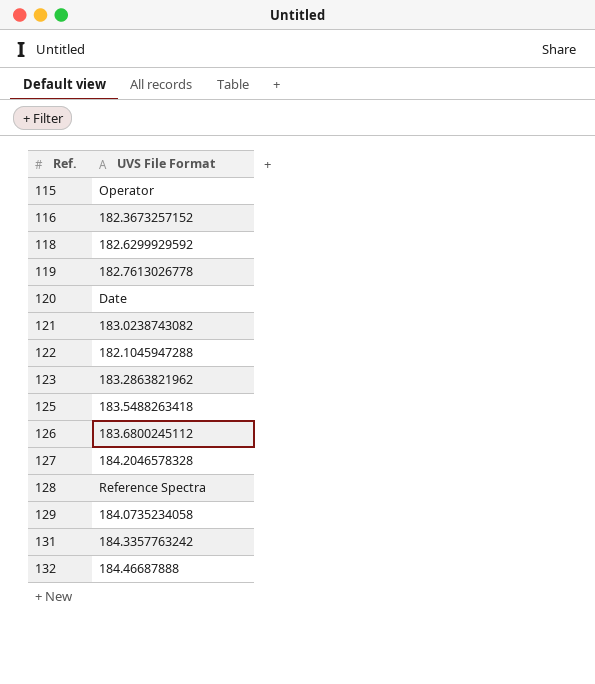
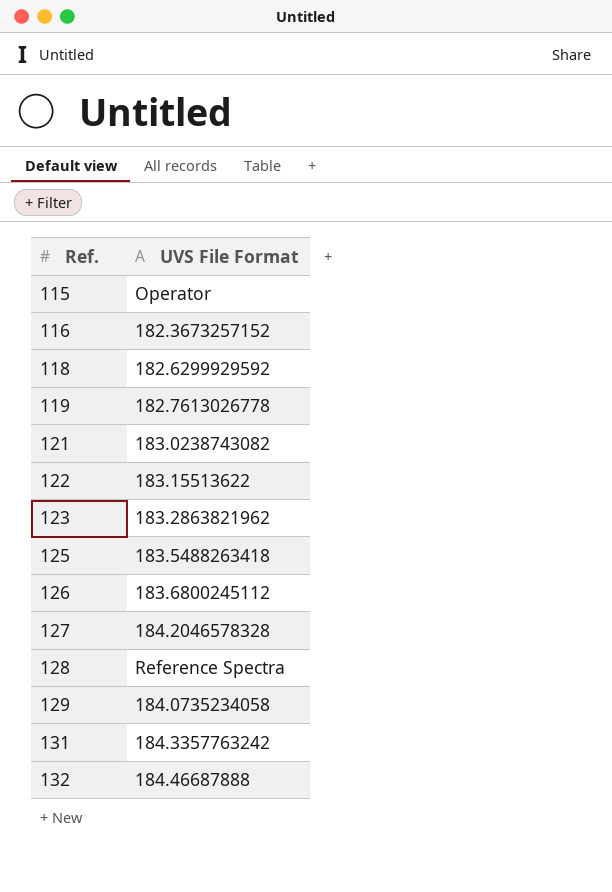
row 120: Date -> none
122 | UVS File Format: 182.1045947288 -> 183.15513622

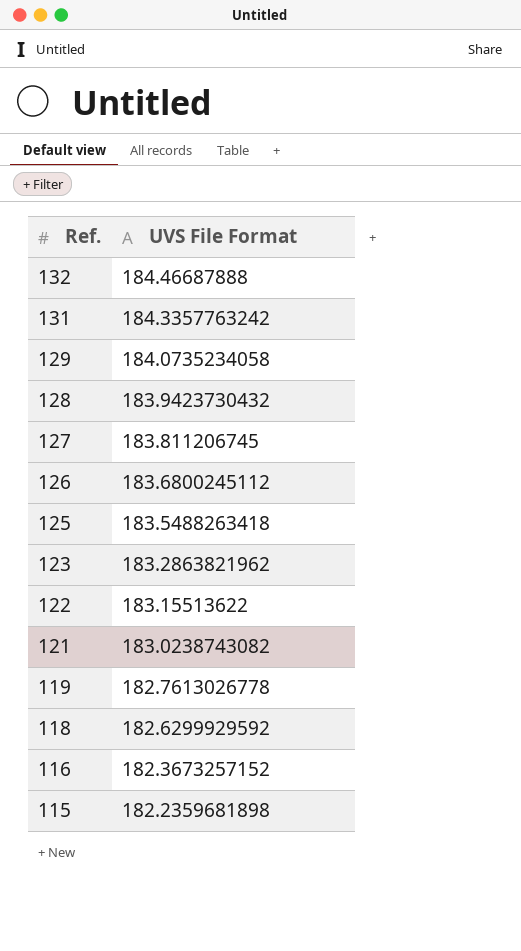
row order: Ref. ascending -> Ref. descending
128 | UVS File Format: Reference Spectra -> 183.9423730432
127 | UVS File Format: 184.2046578328 -> 183.811206745
115 | UVS File Format: Operator -> 182.2359681898

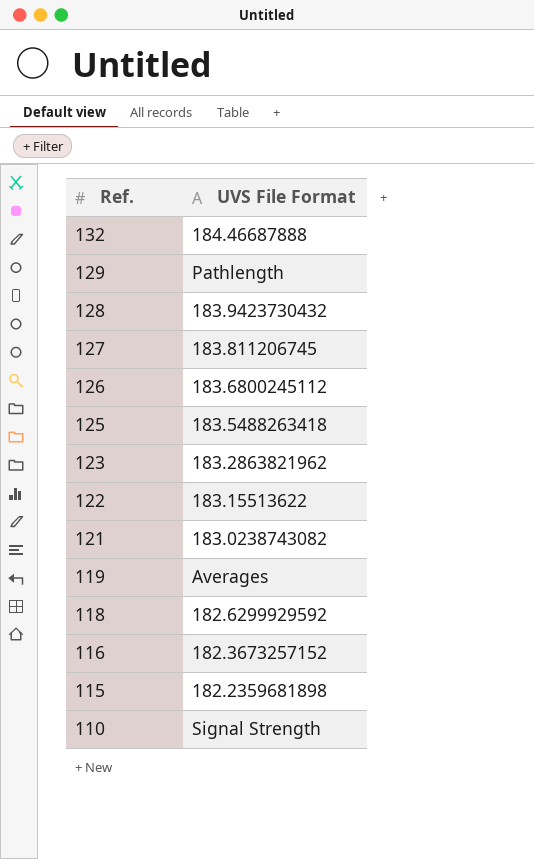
row 131: 184.3357763242 -> none
129 | UVS File Format: 184.0735234058 -> Pathlength
119 | UVS File Format: 182.7613026778 -> Averages
row 110: none -> Signal Strength

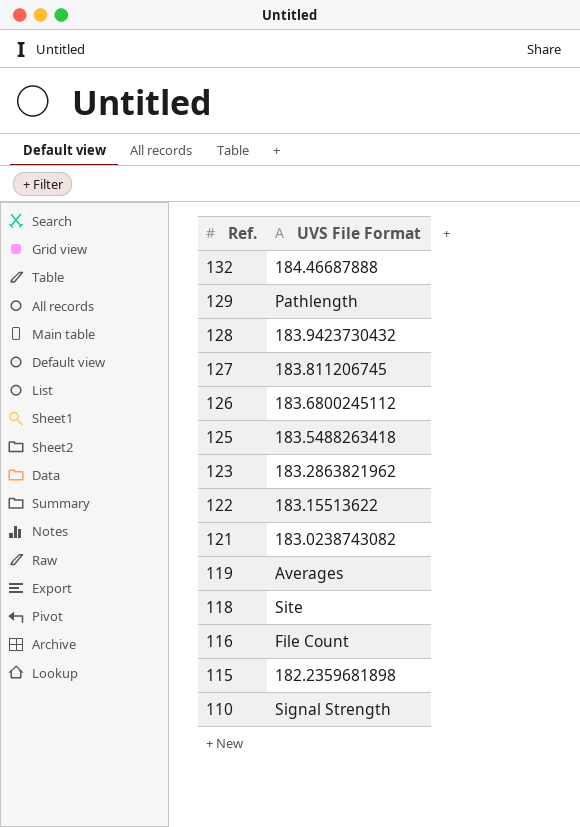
118 | UVS File Format: 182.6299929592 -> Site
116 | UVS File Format: 182.3673257152 -> File Count

